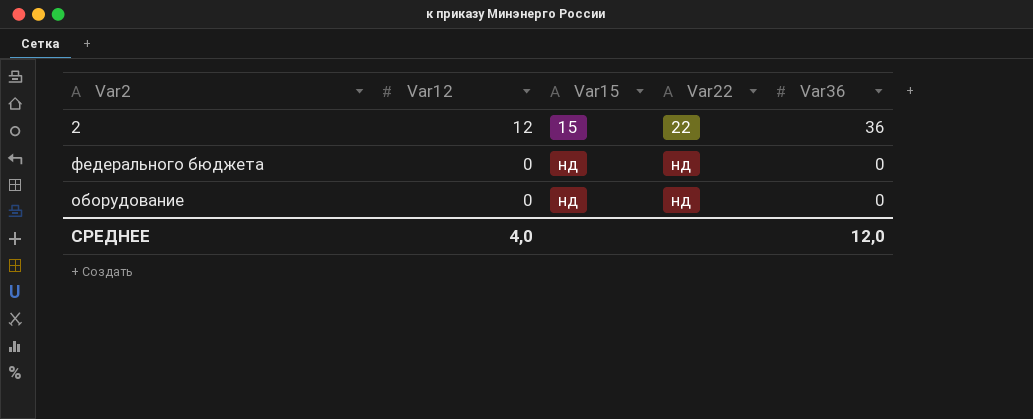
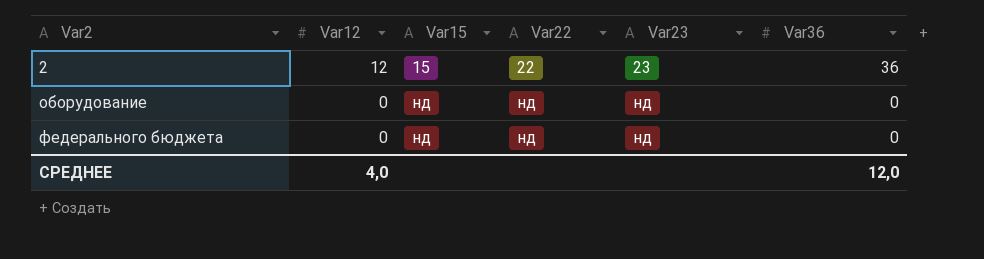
row order: Var12 descending -> Var2 ascending
column Var23 | position: none -> 5

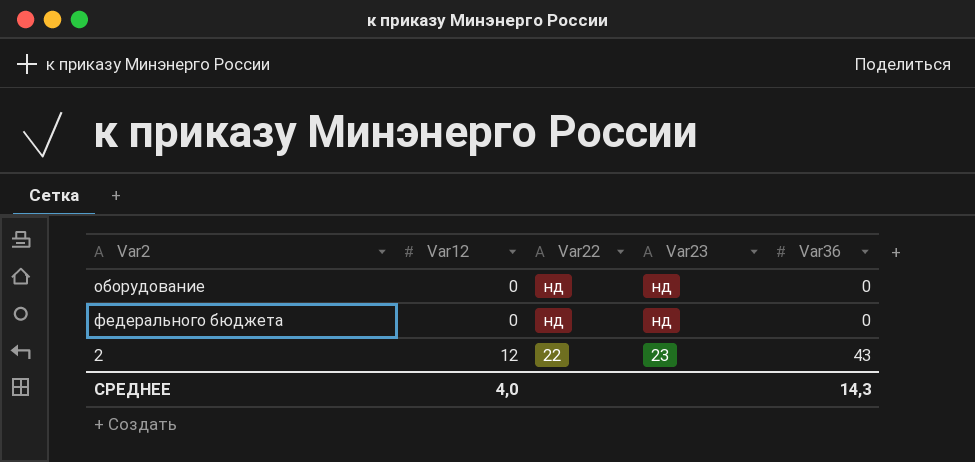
row order: Var2 ascending -> Var12 ascending
column Var15 | position: 3 -> none
2 | Var36: 36 -> 43
СРЕДНЕЕ | Var36: 12,0 -> 14,3

